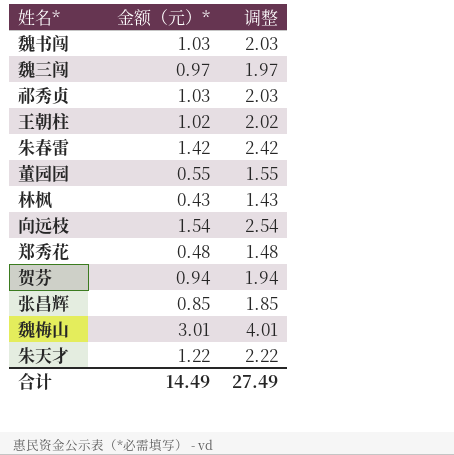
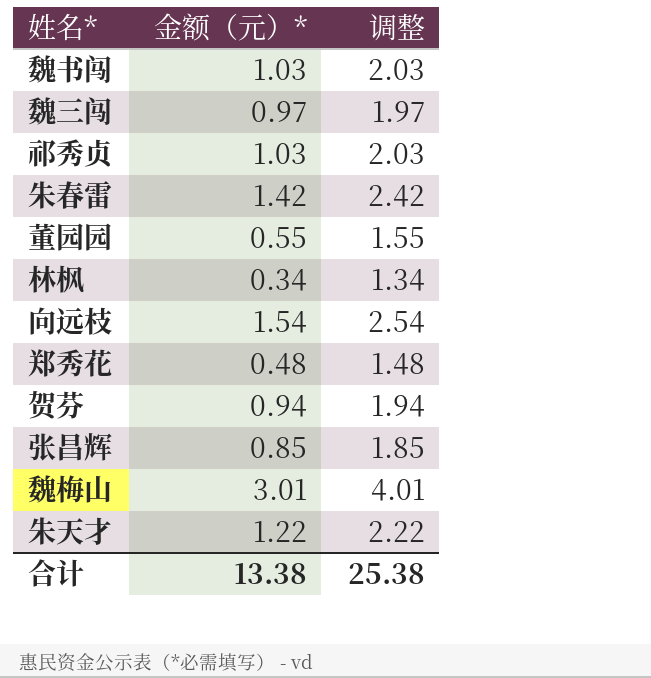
row 王朝柱: 1.02 | 2.02 -> none
林枫 | 金额（元）*: 0.43 -> 0.34
林枫 | 调整: 1.43 -> 1.34
合计 | 金额（元）*: 14.49 -> 13.38
合计 | 调整: 27.49 -> 25.38

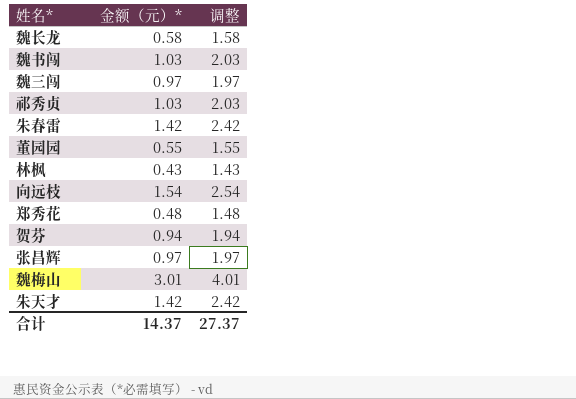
row 魏长龙: none -> 0.58 | 1.58
林枫 | 金额（元）*: 0.34 -> 0.43
林枫 | 调整: 1.34 -> 1.43
张昌辉 | 金额（元）*: 0.85 -> 0.97
张昌辉 | 调整: 1.85 -> 1.97
朱天才 | 金额（元）*: 1.22 -> 1.42
朱天才 | 调整: 2.22 -> 2.42
合计 | 金额（元）*: 13.38 -> 14.37
合计 | 调整: 25.38 -> 27.37

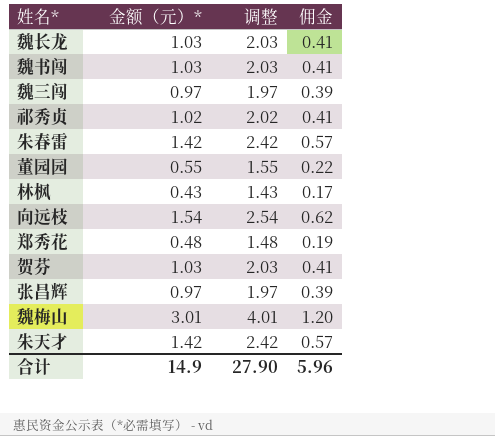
column 佣金 | formula: none -> [金额（元）*] * 0.4
魏长龙 | 金额（元）*: 0.58 -> 1.03
魏长龙 | 调整: 1.58 -> 2.03
祁秀贞 | 金额（元）*: 1.03 -> 1.02
祁秀贞 | 调整: 2.03 -> 2.02
贺芬 | 金额（元）*: 0.94 -> 1.03
贺芬 | 调整: 1.94 -> 2.03
合计 | 金额（元）*: 14.37 -> 14.9
合计 | 调整: 27.37 -> 27.90

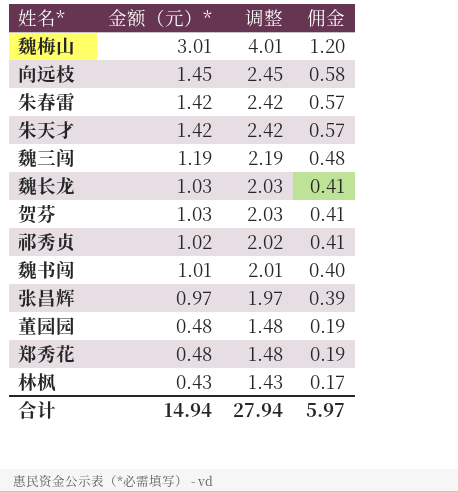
row order: none -> 金额（元）* descending
向远枝 | 金额（元）*: 1.54 -> 1.45
向远枝 | 调整: 2.54 -> 2.45
向远枝 | 佣金: 0.62 -> 0.58
魏三闯 | 金额（元）*: 0.97 -> 1.19
魏三闯 | 调整: 1.97 -> 2.19
魏三闯 | 佣金: 0.39 -> 0.48
魏书闯 | 金额（元）*: 1.03 -> 1.01
魏书闯 | 调整: 2.03 -> 2.01
魏书闯 | 佣金: 0.41 -> 0.40
董园园 | 金额（元）*: 0.55 -> 0.48
董园园 | 调整: 1.55 -> 1.48
董园园 | 佣金: 0.22 -> 0.19
合计 | 金额（元）*: 14.9 -> 14.94
合计 | 调整: 27.90 -> 27.94
合计 | 佣金: 5.96 -> 5.97

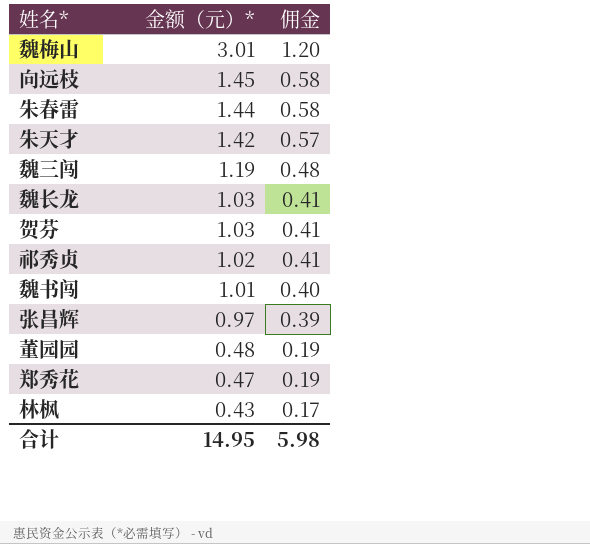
column 调整 | formula: [金额（元）*] + 1 -> none
朱春雷 | 金额（元）*: 1.42 -> 1.44
朱春雷 | 佣金: 0.57 -> 0.58
郑秀花 | 金额（元）*: 0.48 -> 0.47
合计 | 金额（元）*: 14.94 -> 14.95
合计 | 佣金: 5.97 -> 5.98

